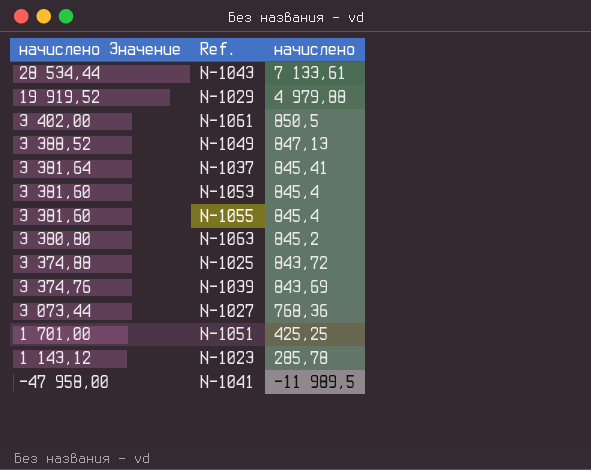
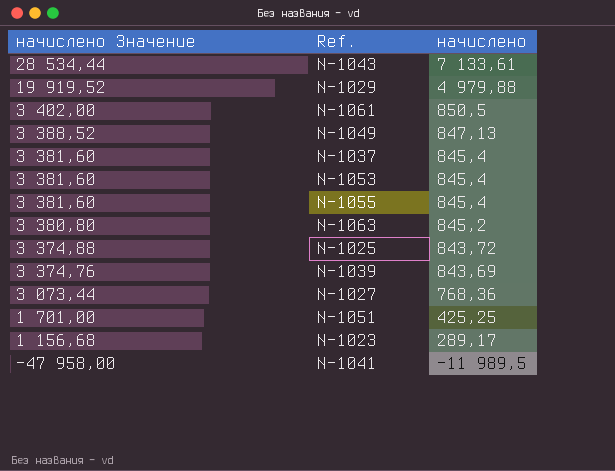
N-1037 | начислено Значение: 3 381,64 -> 3 381,60
N-1037 | начислено: 845,41 -> 845,4
N-1023 | начислено Значение: 1 143,12 -> 1 156,68
N-1023 | начислено: 285,78 -> 289,17

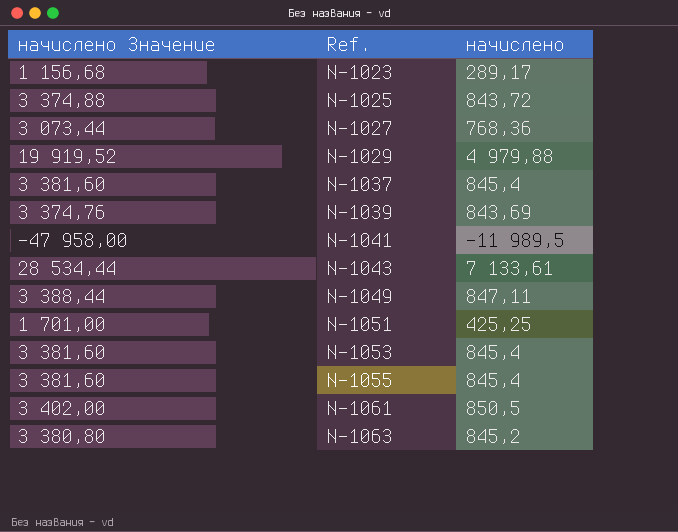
row order: начислено Значение descending -> Ref. ascending
N-1049 | начислено Значение: 3 388,52 -> 3 388,44
N-1049 | начислено: 847,13 -> 847,11

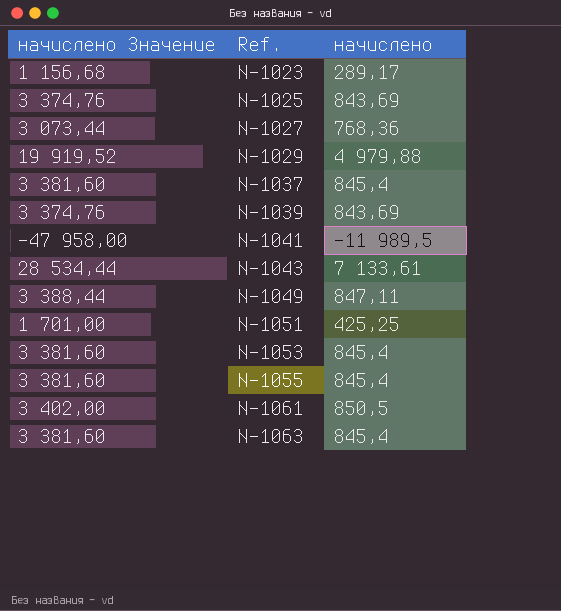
N-1025 | начислено Значение: 3 374,88 -> 3 374,76
N-1025 | начислено: 843,72 -> 843,69
N-1063 | начислено Значение: 3 380,80 -> 3 381,60
N-1063 | начислено: 845,2 -> 845,4

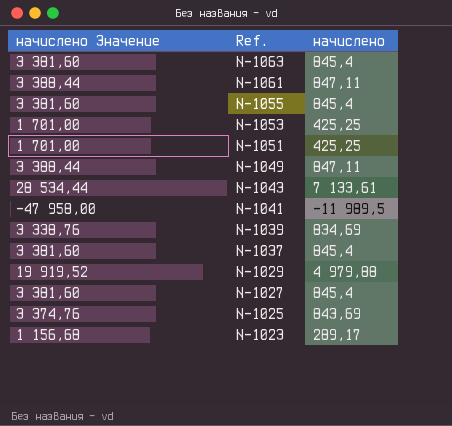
row order: Ref. ascending -> Ref. descending
N-1061 | начислено Значение: 3 402,00 -> 3 388,44
N-1061 | начислено: 850,5 -> 847,11
N-1053 | начислено Значение: 3 381,60 -> 1 701,00
N-1053 | начислено: 845,4 -> 425,25
N-1039 | начислено Значение: 3 374,76 -> 3 338,76
N-1039 | начислено: 843,69 -> 834,69
N-1027 | начислено Значение: 3 073,44 -> 3 381,60
N-1027 | начислено: 768,36 -> 845,4

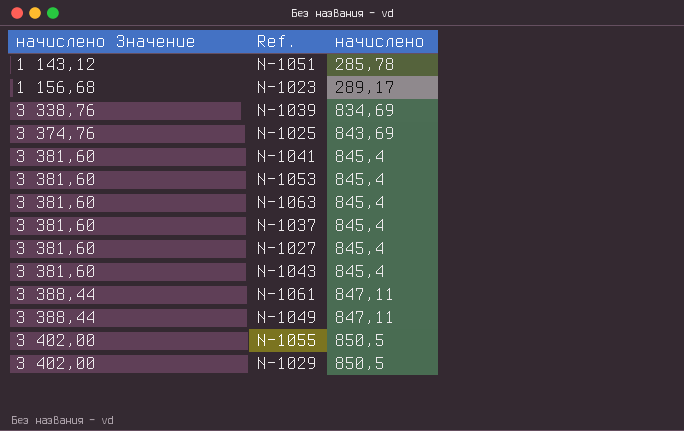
row order: Ref. descending -> начислено Значение ascending
N-1051 | начислено Значение: 1 701,00 -> 1 143,12
N-1051 | начислено: 425,25 -> 285,78
N-1041 | начислено Значение: -47 958,00 -> 3 381,60
N-1041 | начислено: -11 989,5 -> 845,4
N-1053 | начислено Значение: 1 701,00 -> 3 381,60
N-1053 | начислено: 425,25 -> 845,4
N-1043 | начислено Значение: 28 534,44 -> 3 381,60
N-1043 | начислено: 7 133,61 -> 845,4
N-1055 | начислено Значение: 3 381,60 -> 3 402,00
N-1055 | начислено: 845,4 -> 850,5
N-1029 | начислено Значение: 19 919,52 -> 3 402,00
N-1029 | начислено: 4 979,88 -> 850,5

